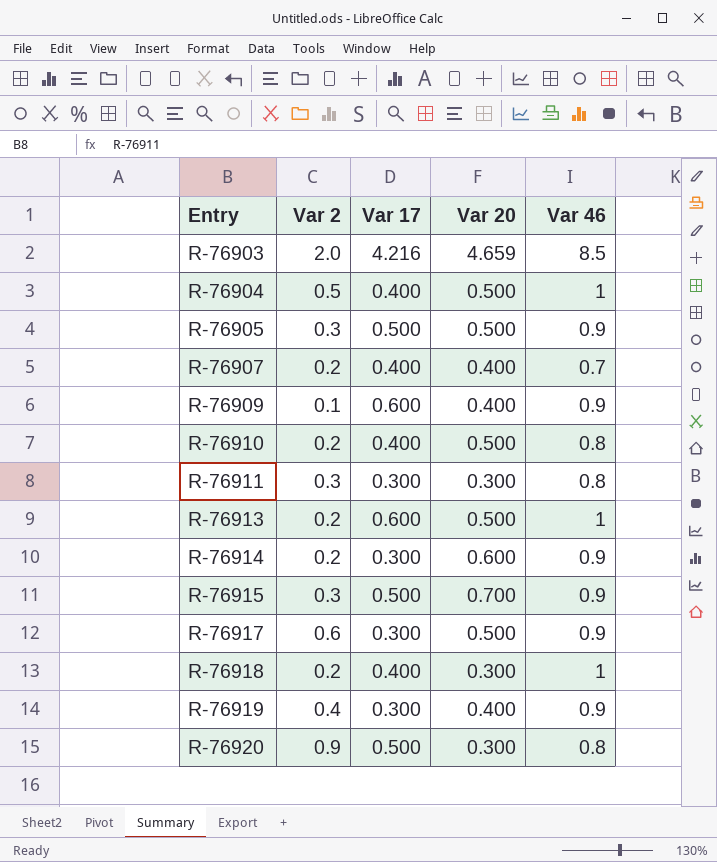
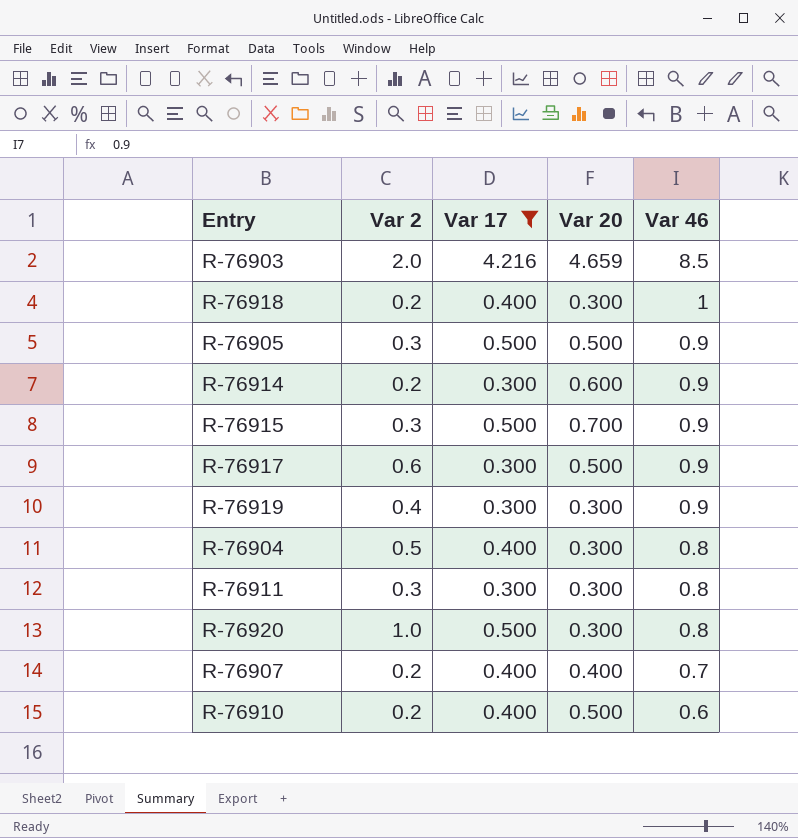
filter: none -> Var 17 != 0.600
row order: Entry ascending -> Var 46 descending
R-76919 | Var 20: 0.400 -> 0.300
R-76904 | Var 20: 0.500 -> 0.300
R-76904 | Var 46: 1 -> 0.8
R-76920 | Var 2: 0.9 -> 1.0
R-76910 | Var 46: 0.8 -> 0.6

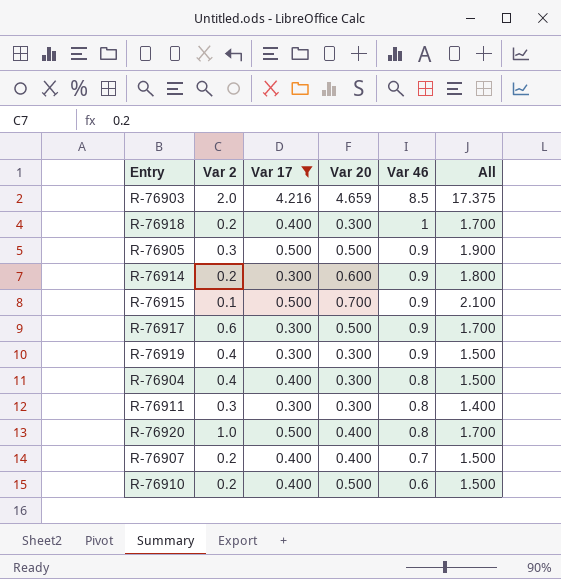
column All | formula: none -> [Var 17] + [Var 20] + [Var 46]
R-76915 | Var 2: 0.3 -> 0.1
R-76904 | Var 2: 0.5 -> 0.4
R-76920 | Var 20: 0.300 -> 0.400

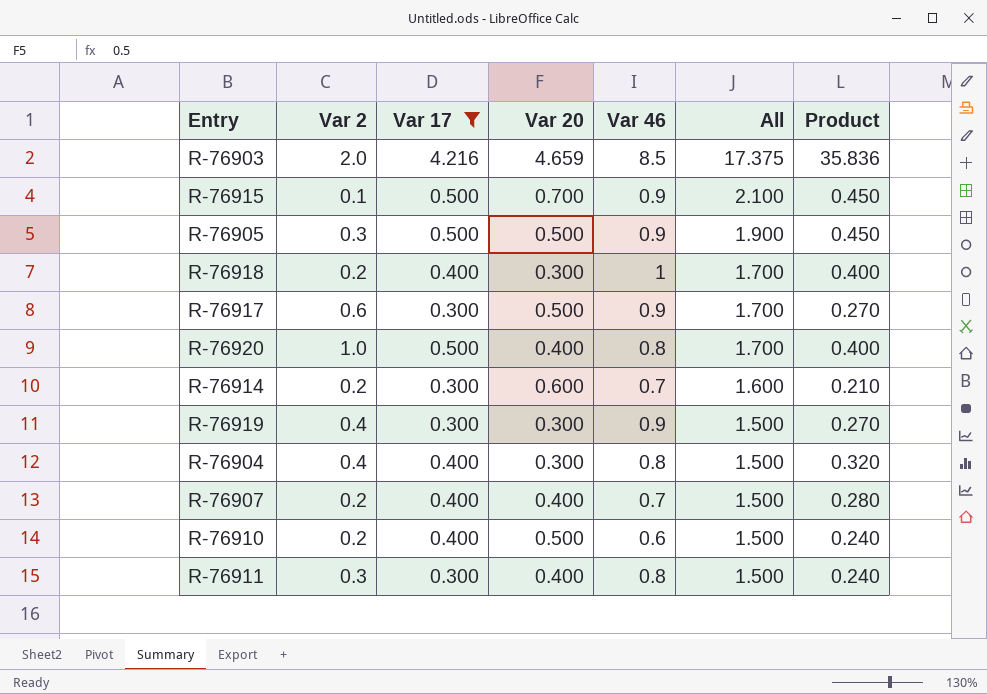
row order: Var 46 descending -> All descending
column Product | formula: none -> [Var 17] * [Var 46]
R-76914 | Var 46: 0.9 -> 0.7
R-76914 | All: 1.800 -> 1.600
R-76911 | Var 20: 0.300 -> 0.400
R-76911 | All: 1.400 -> 1.500

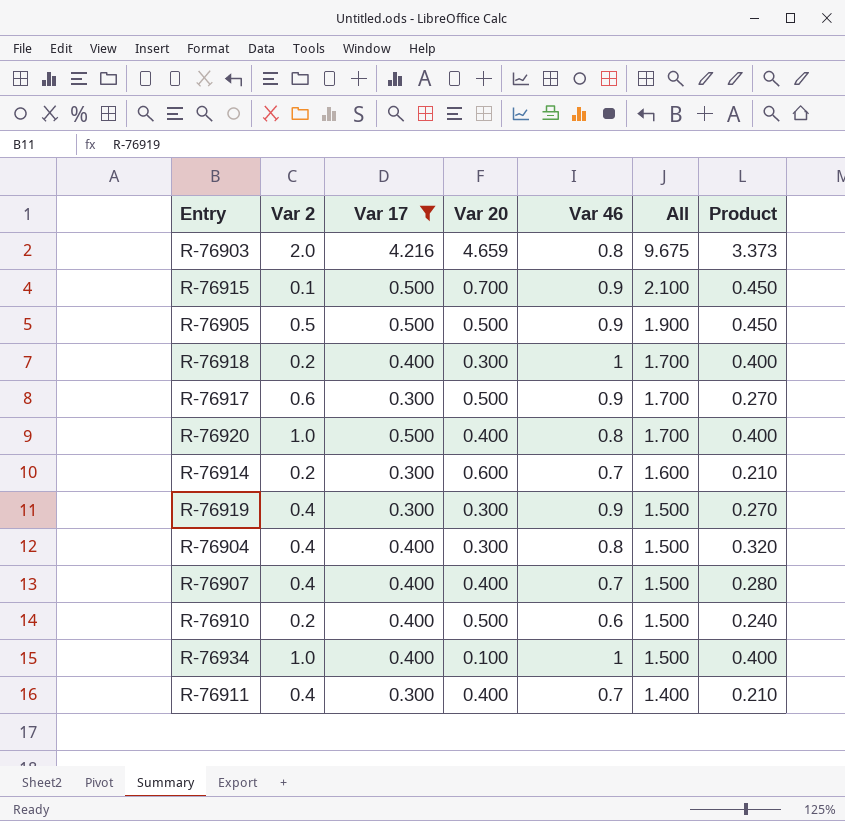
R-76903 | Var 46: 8.5 -> 0.8
R-76903 | All: 17.375 -> 9.675
R-76903 | Product: 35.836 -> 3.373
R-76905 | Var 2: 0.3 -> 0.5
R-76907 | Var 2: 0.2 -> 0.4
row R-76934: none -> 1.0 | 0.400 | 0.100 | 1 | 1.500 | 0.400
R-76911 | Var 2: 0.3 -> 0.4
R-76911 | Var 46: 0.8 -> 0.7
R-76911 | All: 1.500 -> 1.400
R-76911 | Product: 0.240 -> 0.210

